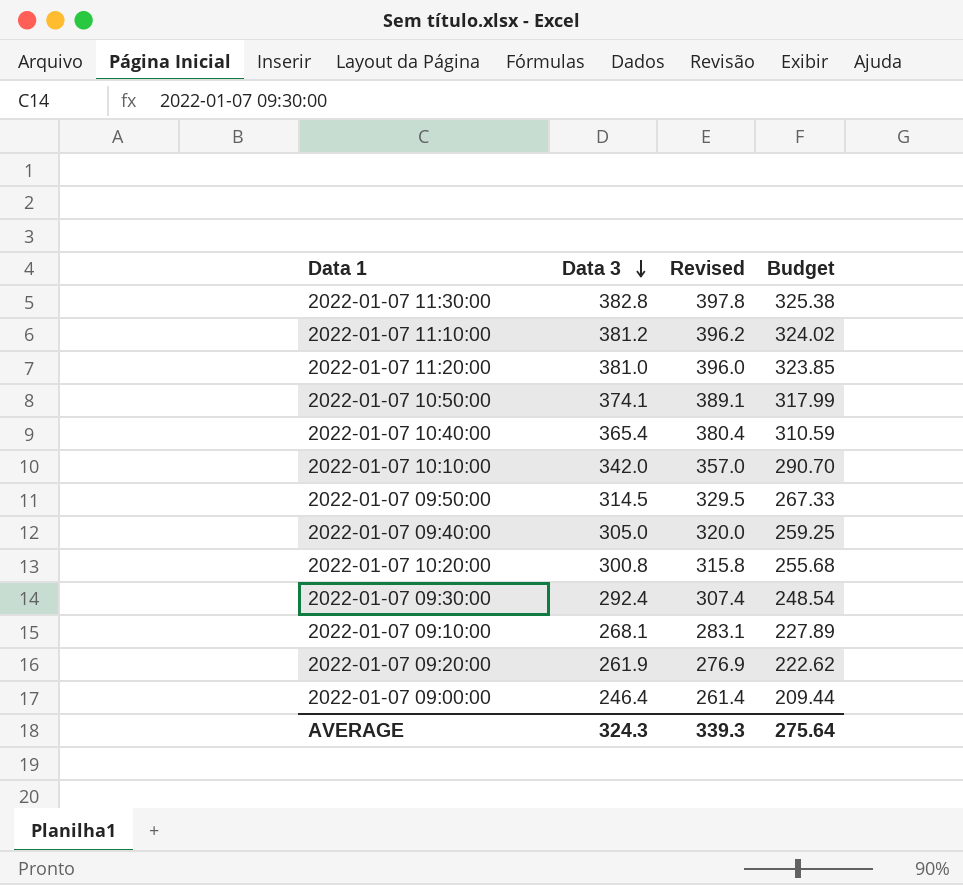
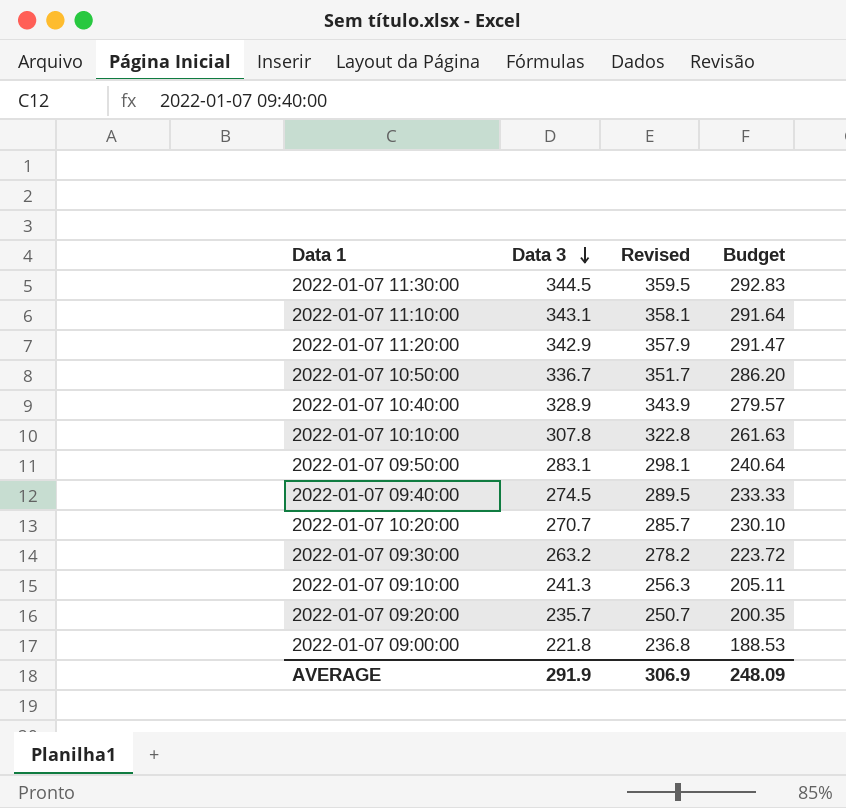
2022-01-07 11:30:00 | Data 3: 382.8 -> 344.5
2022-01-07 11:30:00 | Revised: 397.8 -> 359.5
2022-01-07 11:30:00 | Budget: 325.38 -> 292.83
2022-01-07 11:10:00 | Data 3: 381.2 -> 343.1
2022-01-07 11:10:00 | Revised: 396.2 -> 358.1
2022-01-07 11:10:00 | Budget: 324.02 -> 291.64
2022-01-07 11:20:00 | Data 3: 381.0 -> 342.9
2022-01-07 11:20:00 | Revised: 396.0 -> 357.9
2022-01-07 11:20:00 | Budget: 323.85 -> 291.47
2022-01-07 10:50:00 | Data 3: 374.1 -> 336.7
2022-01-07 10:50:00 | Revised: 389.1 -> 351.7
2022-01-07 10:50:00 | Budget: 317.99 -> 286.20
2022-01-07 10:40:00 | Data 3: 365.4 -> 328.9
2022-01-07 10:40:00 | Revised: 380.4 -> 343.9
2022-01-07 10:40:00 | Budget: 310.59 -> 279.57
2022-01-07 10:10:00 | Data 3: 342.0 -> 307.8
2022-01-07 10:10:00 | Revised: 357.0 -> 322.8
2022-01-07 10:10:00 | Budget: 290.70 -> 261.63
2022-01-07 09:50:00 | Data 3: 314.5 -> 283.1
2022-01-07 09:50:00 | Revised: 329.5 -> 298.1
2022-01-07 09:50:00 | Budget: 267.33 -> 240.64
2022-01-07 09:40:00 | Data 3: 305.0 -> 274.5
2022-01-07 09:40:00 | Revised: 320.0 -> 289.5
2022-01-07 09:40:00 | Budget: 259.25 -> 233.33
2022-01-07 10:20:00 | Data 3: 300.8 -> 270.7
2022-01-07 10:20:00 | Revised: 315.8 -> 285.7
2022-01-07 10:20:00 | Budget: 255.68 -> 230.10
2022-01-07 09:30:00 | Data 3: 292.4 -> 263.2
2022-01-07 09:30:00 | Revised: 307.4 -> 278.2
2022-01-07 09:30:00 | Budget: 248.54 -> 223.72
2022-01-07 09:10:00 | Data 3: 268.1 -> 241.3
2022-01-07 09:10:00 | Revised: 283.1 -> 256.3
2022-01-07 09:10:00 | Budget: 227.89 -> 205.11
2022-01-07 09:20:00 | Data 3: 261.9 -> 235.7
2022-01-07 09:20:00 | Revised: 276.9 -> 250.7
2022-01-07 09:20:00 | Budget: 222.62 -> 200.35
2022-01-07 09:00:00 | Data 3: 246.4 -> 221.8
2022-01-07 09:00:00 | Revised: 261.4 -> 236.8
2022-01-07 09:00:00 | Budget: 209.44 -> 188.53
AVERAGE | Data 3: 324.3 -> 291.9
AVERAGE | Revised: 339.3 -> 306.9
AVERAGE | Budget: 275.64 -> 248.09

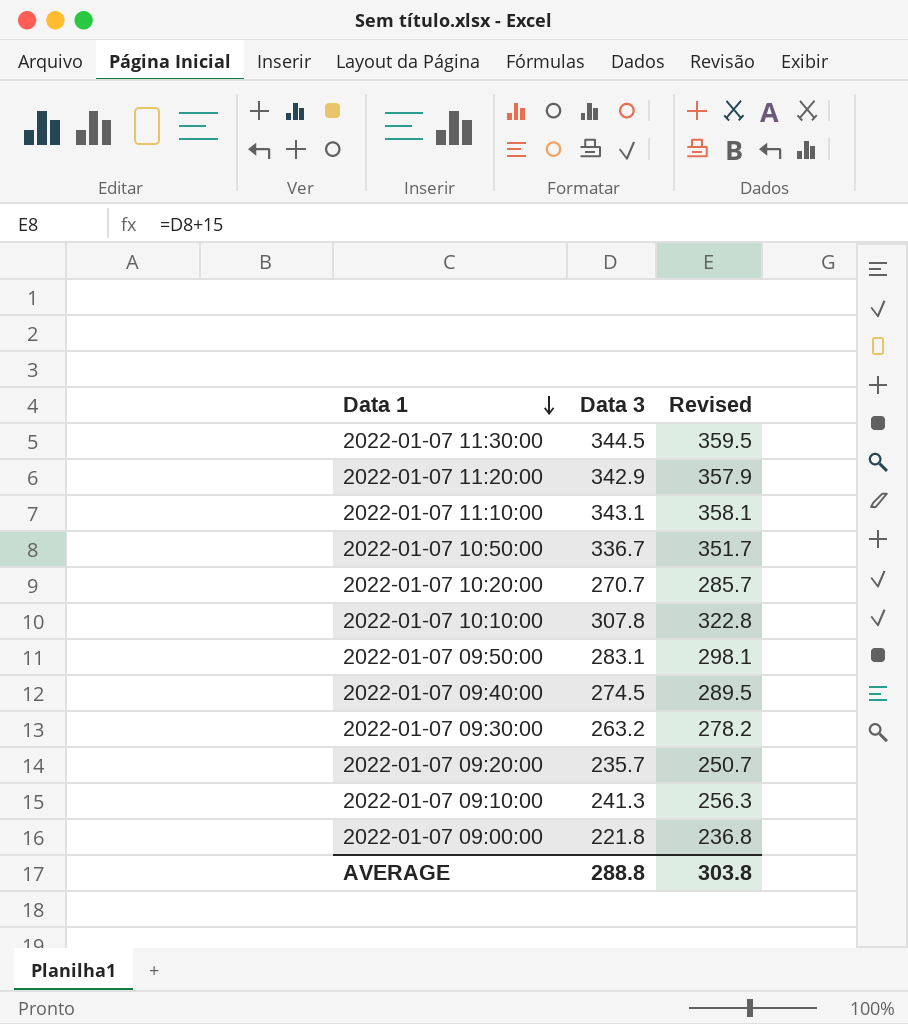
row order: Data 3 descending -> Data 1 descending
column Budget | formula: [Data 3] * 0.85 -> none
row 2022-01-07 10:40:00: 328.9 | 343.9 | 279.57 -> none
AVERAGE | Data 3: 291.9 -> 288.8
AVERAGE | Revised: 306.9 -> 303.8

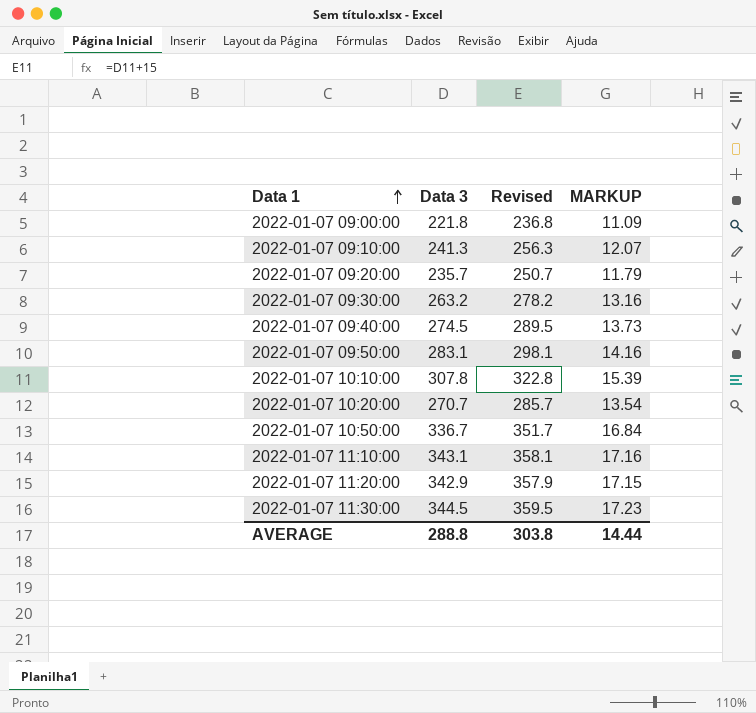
row order: Data 1 descending -> Data 1 ascending
column MARKUP | formula: none -> [Data 3] * 0.05

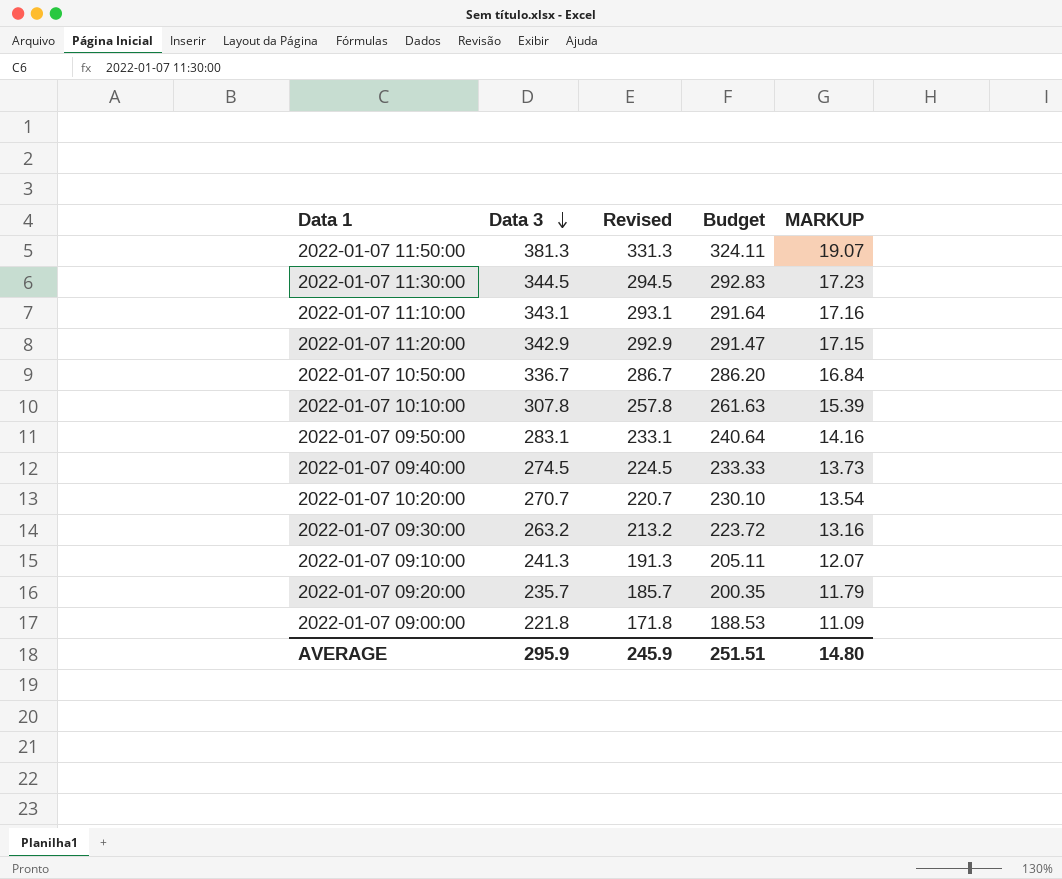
row order: Data 1 ascending -> Data 3 descending
column Revised | formula: [Data 3] + 15 -> [Data 3] - 50
column Budget | formula: none -> [Data 3] * 0.85
row 2022-01-07 11:50:00: none -> 381.3 | 331.3 | 324.11 | 19.07
AVERAGE | Data 3: 288.8 -> 295.9
AVERAGE | Revised: 303.8 -> 245.9
AVERAGE | MARKUP: 14.44 -> 14.80

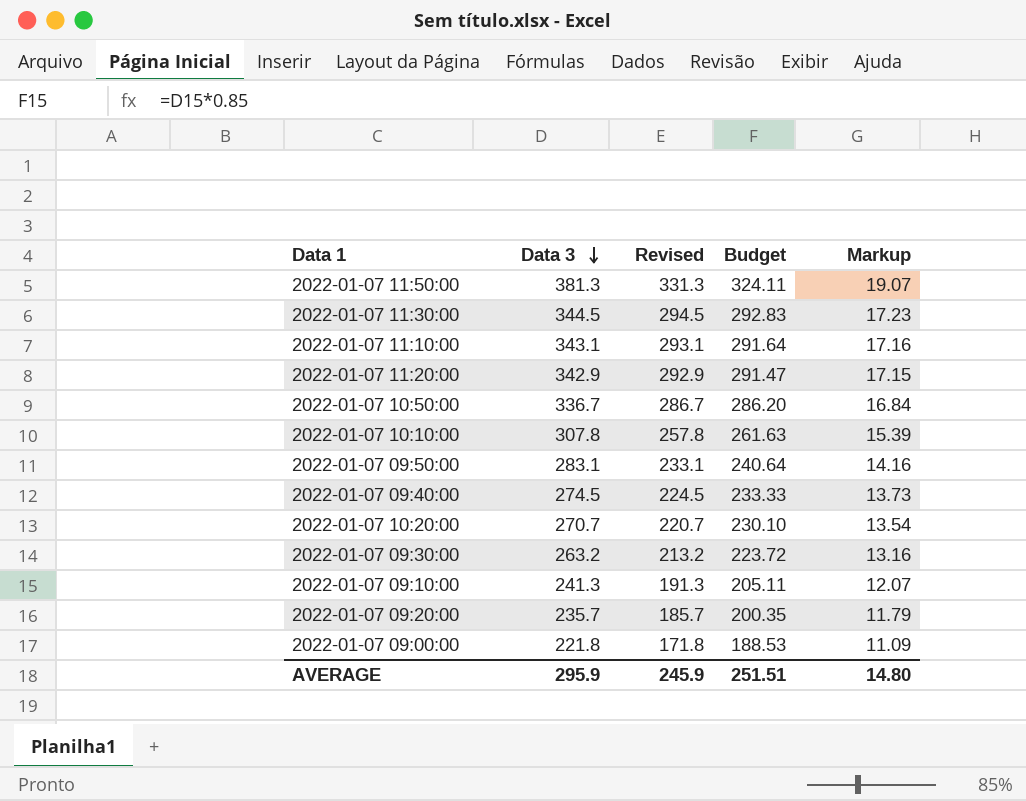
column name: MARKUP -> Markup

